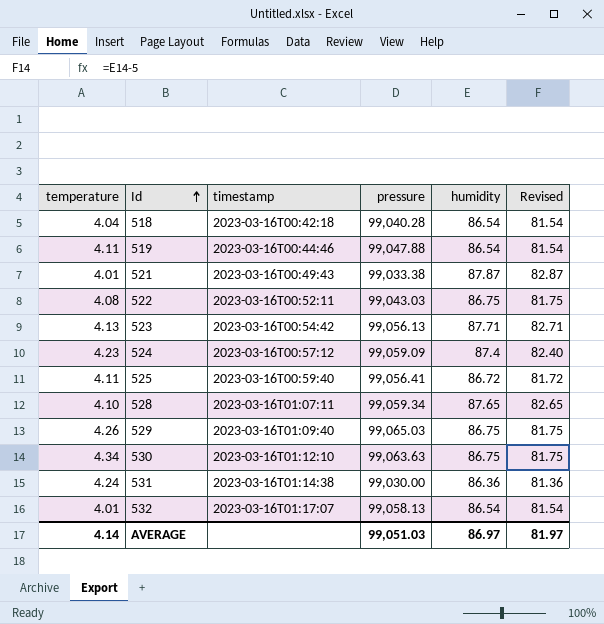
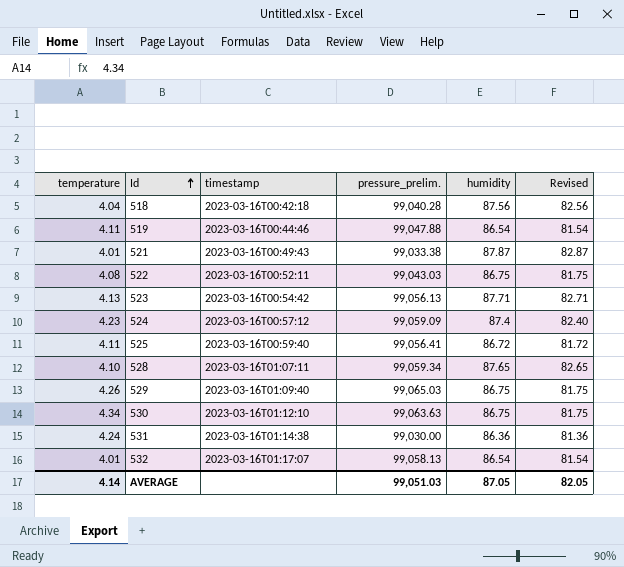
column name: pressure -> pressure_prelim.
518 | humidity: 86.54 -> 87.56
518 | Revised: 81.54 -> 82.56
AVERAGE | humidity: 86.97 -> 87.05
AVERAGE | Revised: 81.97 -> 82.05

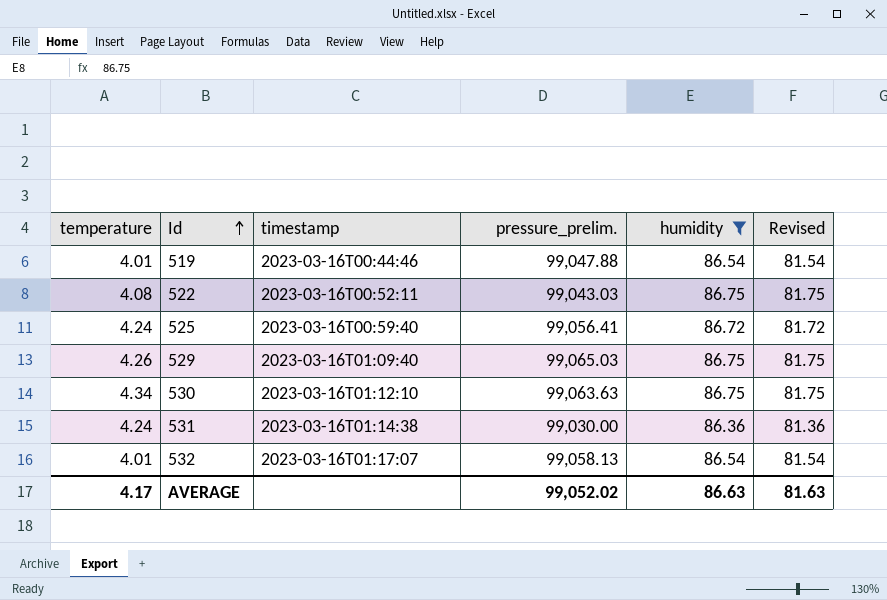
filter: none -> humidity <= 86.75
519 | temperature: 4.11 -> 4.01
525 | temperature: 4.11 -> 4.24
AVERAGE | temperature: 4.14 -> 4.17
AVERAGE | pressure_prelim.: 99,051.03 -> 99,052.02
AVERAGE | humidity: 87.05 -> 86.63
AVERAGE | Revised: 82.05 -> 81.63

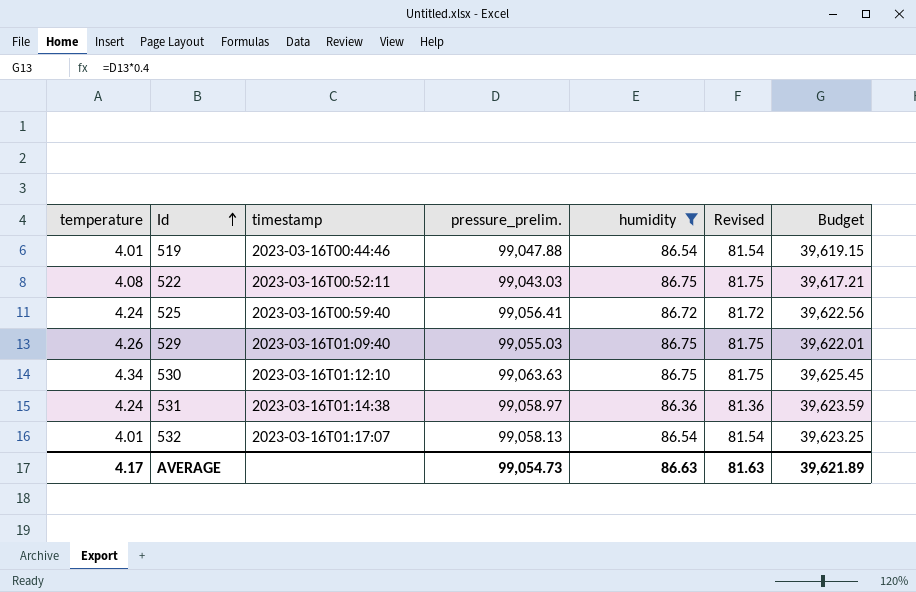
column Budget | formula: none -> [pressure_prelim.] * 0.4
529 | pressure_prelim.: 99,065.03 -> 99,055.03
531 | pressure_prelim.: 99,030.00 -> 99,058.97
AVERAGE | pressure_prelim.: 99,052.02 -> 99,054.73

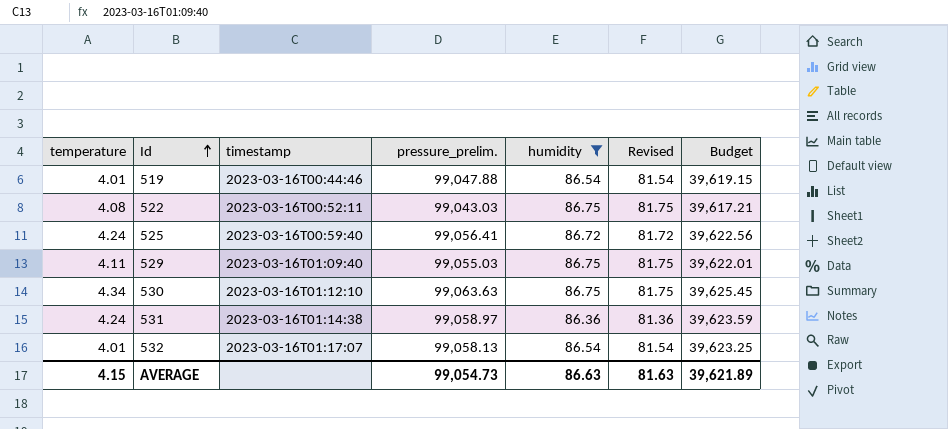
529 | temperature: 4.26 -> 4.11
AVERAGE | temperature: 4.17 -> 4.15

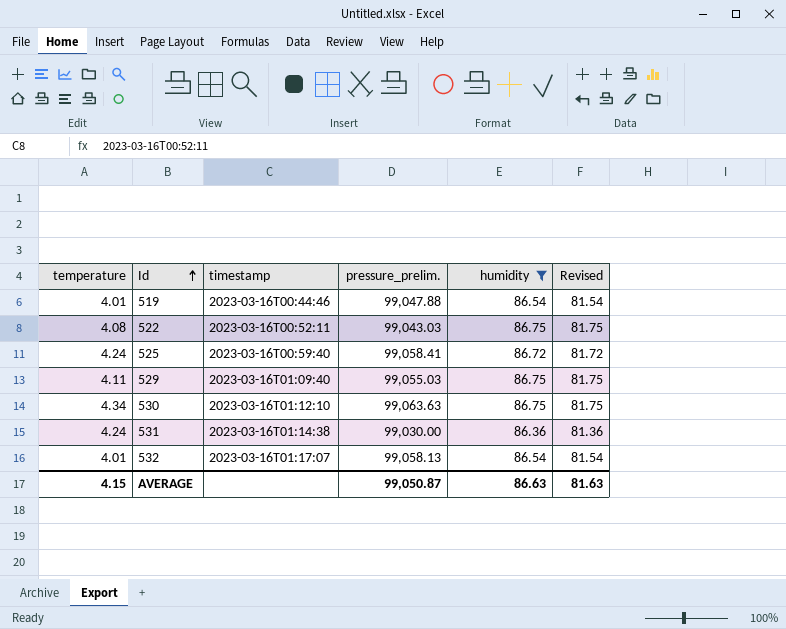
column Budget | formula: [pressure_prelim.] * 0.4 -> none
525 | pressure_prelim.: 99,056.41 -> 99,058.41
531 | pressure_prelim.: 99,058.97 -> 99,030.00
AVERAGE | pressure_prelim.: 99,054.73 -> 99,050.87

